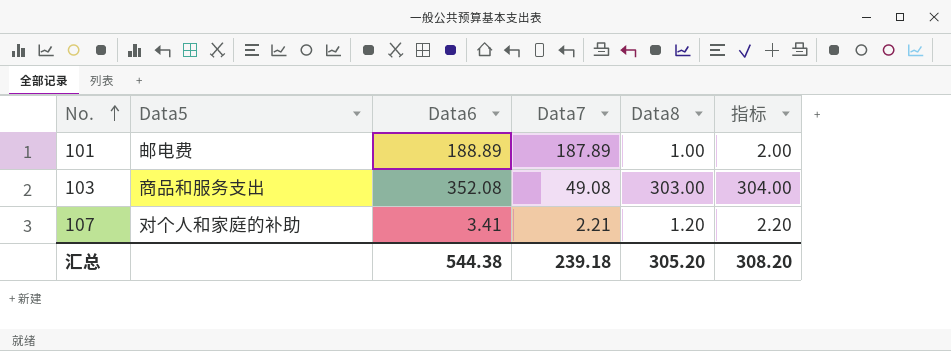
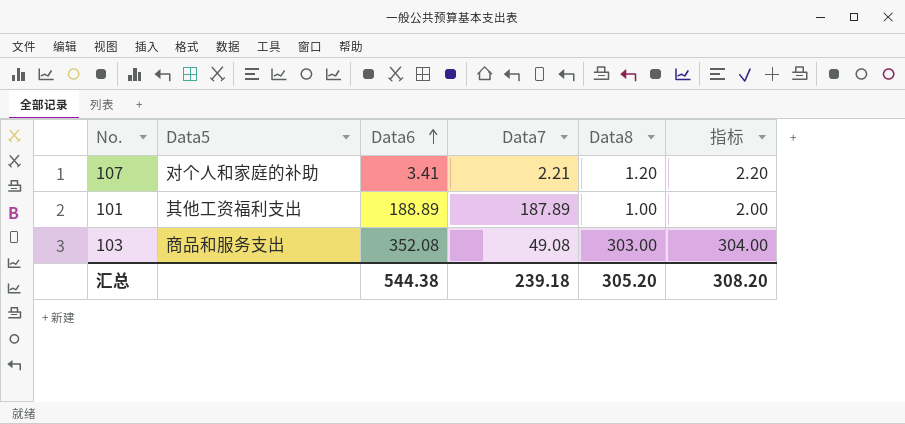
row order: No. ascending -> Data6 ascending
101 | Data5: 邮电费 -> 其他工资福利支出

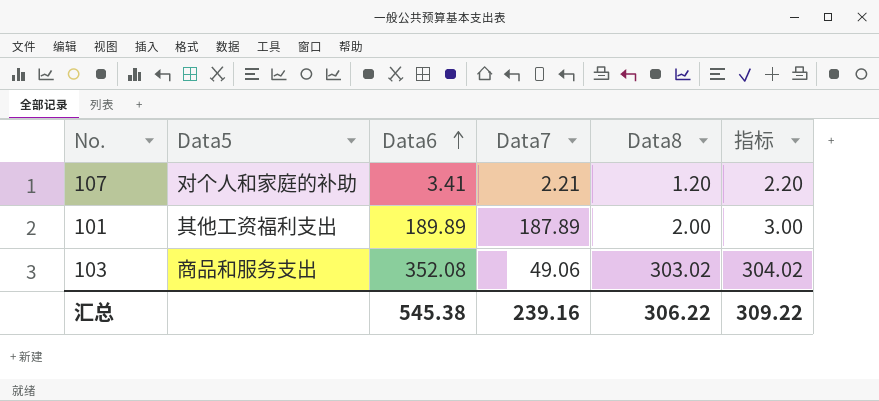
101 | Data6: 188.89 -> 189.89
101 | Data8: 1.00 -> 2.00
101 | 指标: 2.00 -> 3.00
103 | Data7: 49.08 -> 49.06
103 | Data8: 303.00 -> 303.02
103 | 指标: 304.00 -> 304.02
汇总 | Data6: 544.38 -> 545.38
汇总 | Data7: 239.18 -> 239.16
汇总 | Data8: 305.20 -> 306.22
汇总 | 指标: 308.20 -> 309.22

